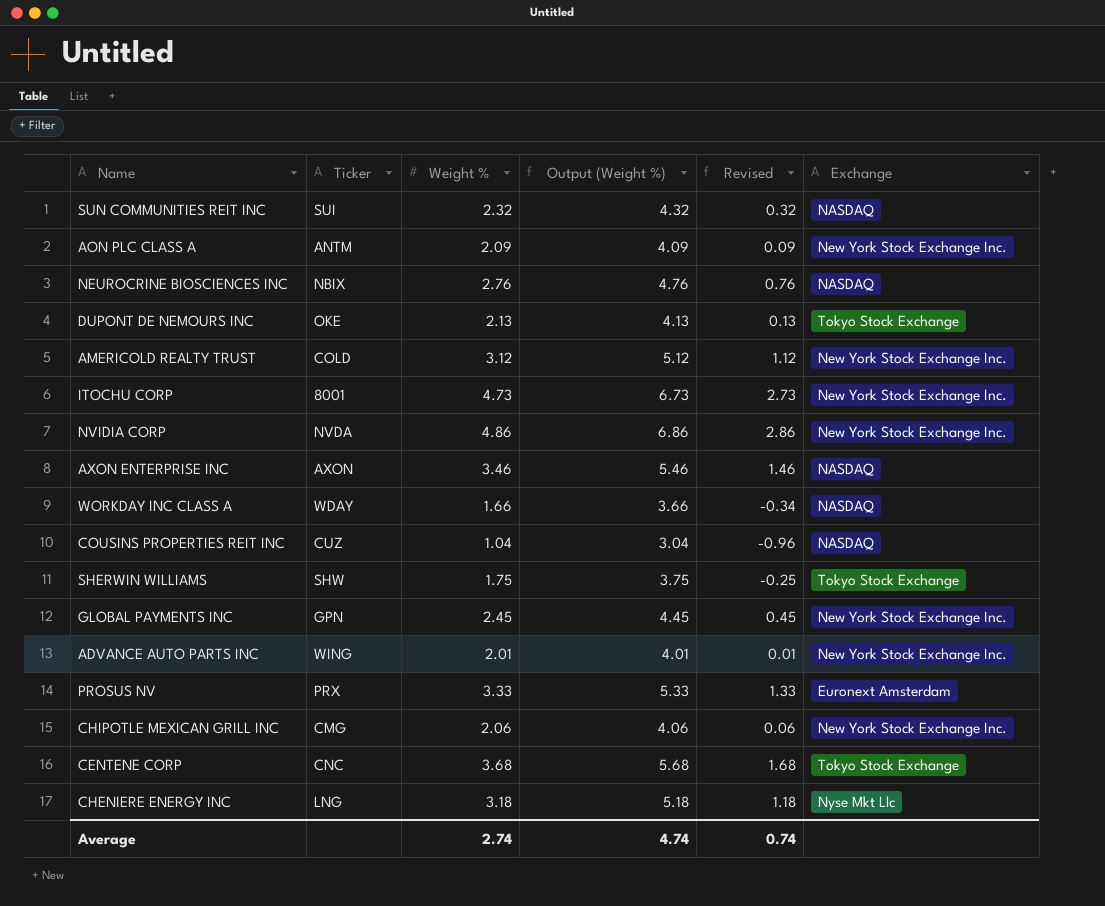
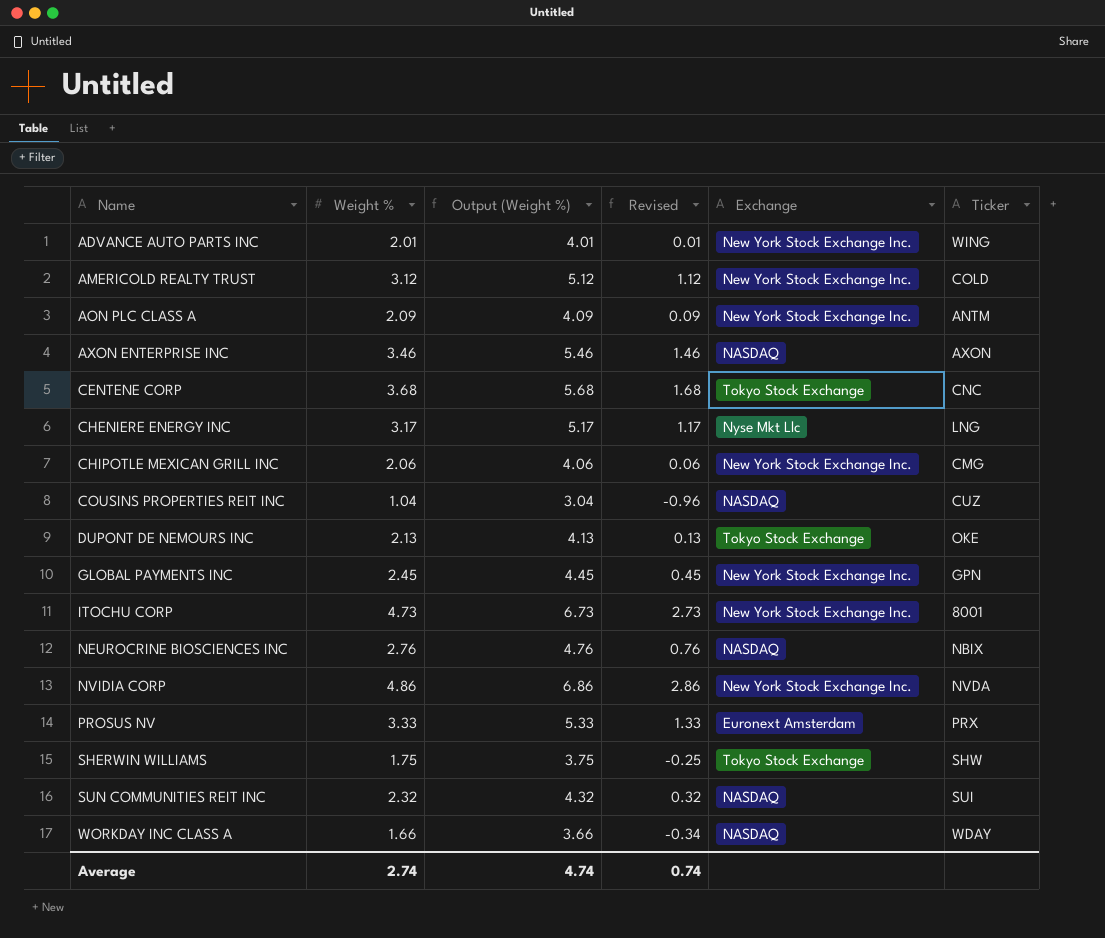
row order: none -> Name ascending
column Ticker | position: 2 -> 6
CHENIERE ENERGY INC | Weight %: 3.18 -> 3.17
CHENIERE ENERGY INC | Output (Weight %): 5.18 -> 5.17
CHENIERE ENERGY INC | Revised: 1.18 -> 1.17

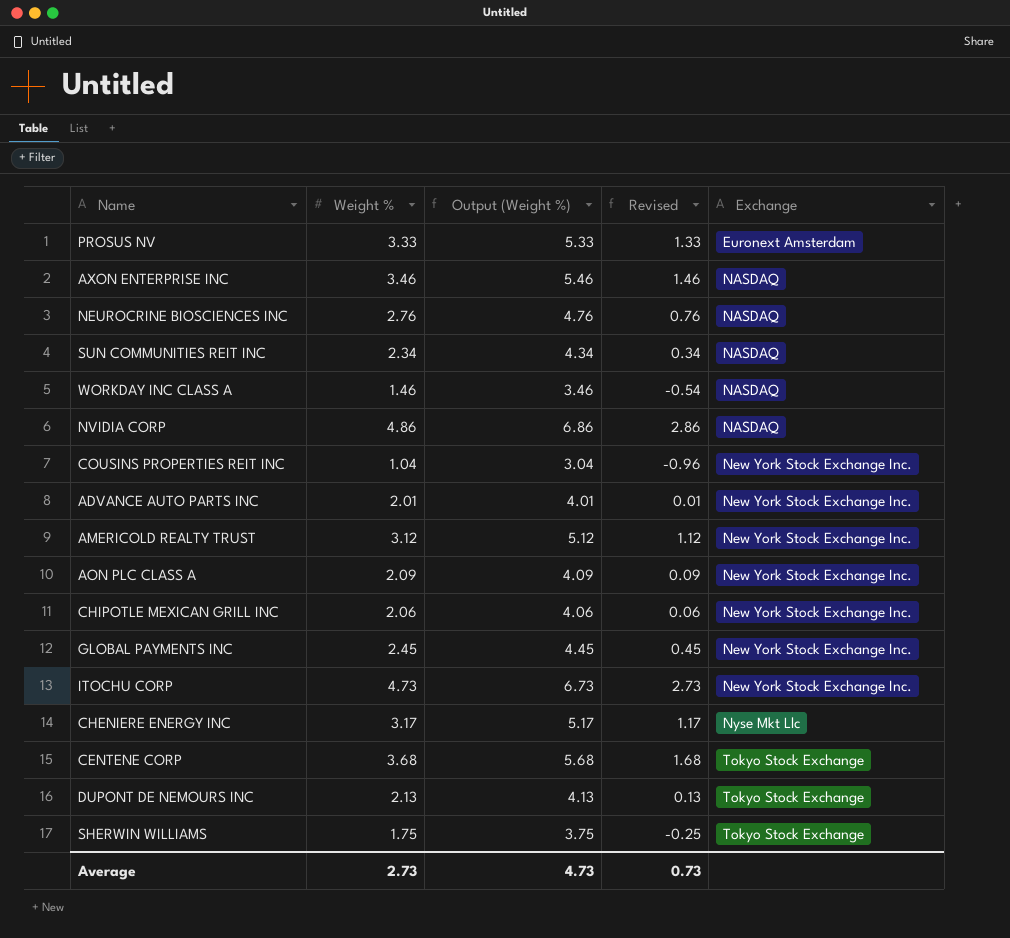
row order: Name ascending -> Exchange ascending
column Ticker | position: 6 -> none
SUN COMMUNITIES REIT INC | Weight %: 2.32 -> 2.34
SUN COMMUNITIES REIT INC | Output (Weight %): 4.32 -> 4.34
SUN COMMUNITIES REIT INC | Revised: 0.32 -> 0.34
WORKDAY INC CLASS A | Weight %: 1.66 -> 1.46
WORKDAY INC CLASS A | Output (Weight %): 3.66 -> 3.46
WORKDAY INC CLASS A | Revised: -0.34 -> -0.54
NVIDIA CORP | Exchange: New York Stock Exchange Inc. -> NASDAQ
COUSINS PROPERTIES REIT INC | Exchange: NASDAQ -> New York Stock Exchange Inc.
Average | Weight %: 2.74 -> 2.73
Average | Output (Weight %): 4.74 -> 4.73
Average | Revised: 0.74 -> 0.73

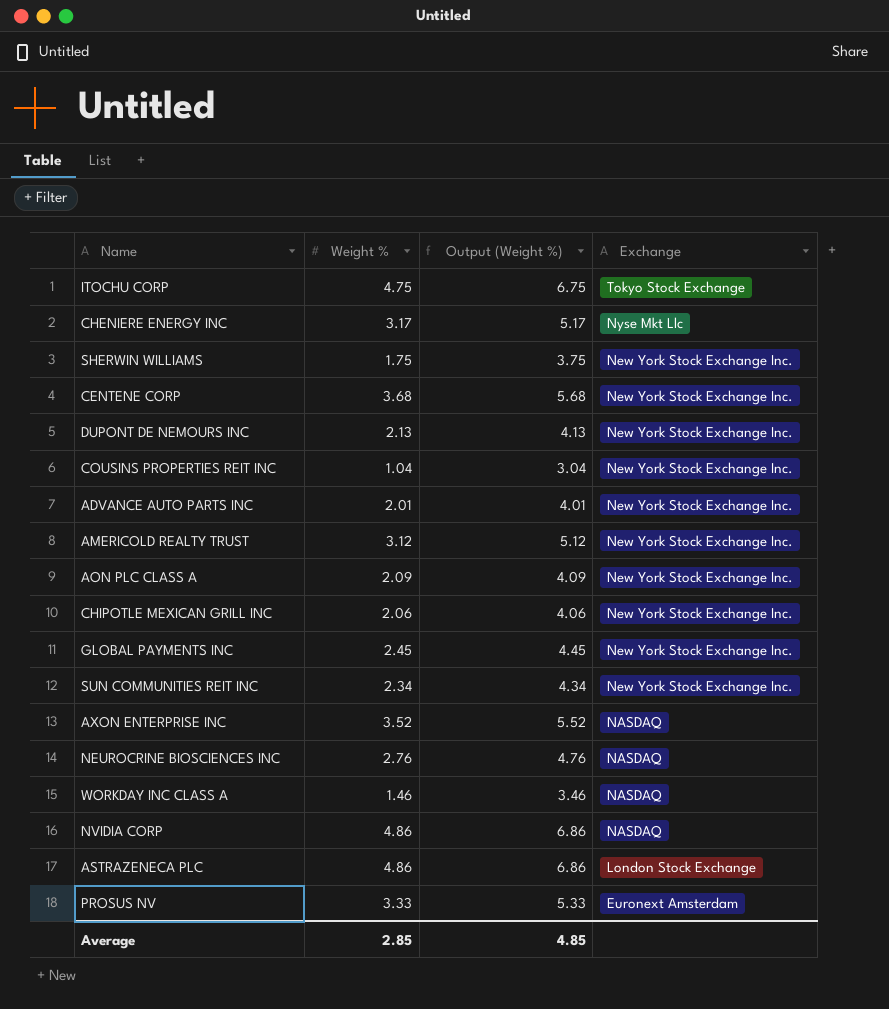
row order: Exchange ascending -> Exchange descending
column Revised | formula: [Weight %] - 2 -> none
ITOCHU CORP | Weight %: 4.73 -> 4.75
ITOCHU CORP | Output (Weight %): 6.73 -> 6.75
ITOCHU CORP | Exchange: New York Stock Exchange Inc. -> Tokyo Stock Exchange
SHERWIN WILLIAMS | Exchange: Tokyo Stock Exchange -> New York Stock Exchange Inc.
CENTENE CORP | Exchange: Tokyo Stock Exchange -> New York Stock Exchange Inc.
DUPONT DE NEMOURS INC | Exchange: Tokyo Stock Exchange -> New York Stock Exchange Inc.
SUN COMMUNITIES REIT INC | Exchange: NASDAQ -> New York Stock Exchange Inc.
AXON ENTERPRISE INC | Weight %: 3.46 -> 3.52
AXON ENTERPRISE INC | Output (Weight %): 5.46 -> 5.52
row ASTRAZENECA PLC: none -> 4.86 | 6.86 | London Stock Exchange
Average | Weight %: 2.73 -> 2.85
Average | Output (Weight %): 4.73 -> 4.85

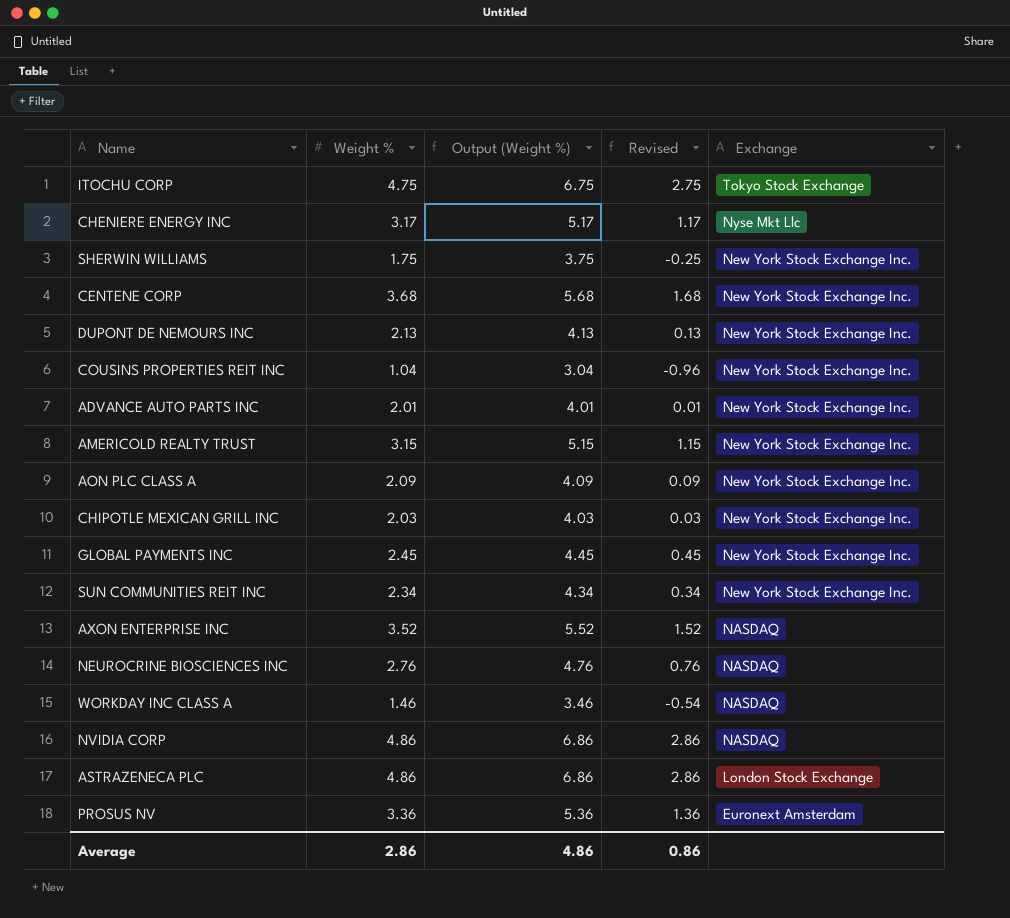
column Revised | formula: none -> [Weight %] - 2
AMERICOLD REALTY TRUST | Weight %: 3.12 -> 3.15
AMERICOLD REALTY TRUST | Output (Weight %): 5.12 -> 5.15
CHIPOTLE MEXICAN GRILL INC | Weight %: 2.06 -> 2.03
CHIPOTLE MEXICAN GRILL INC | Output (Weight %): 4.06 -> 4.03
PROSUS NV | Weight %: 3.33 -> 3.36
PROSUS NV | Output (Weight %): 5.33 -> 5.36
Average | Weight %: 2.85 -> 2.86
Average | Output (Weight %): 4.85 -> 4.86

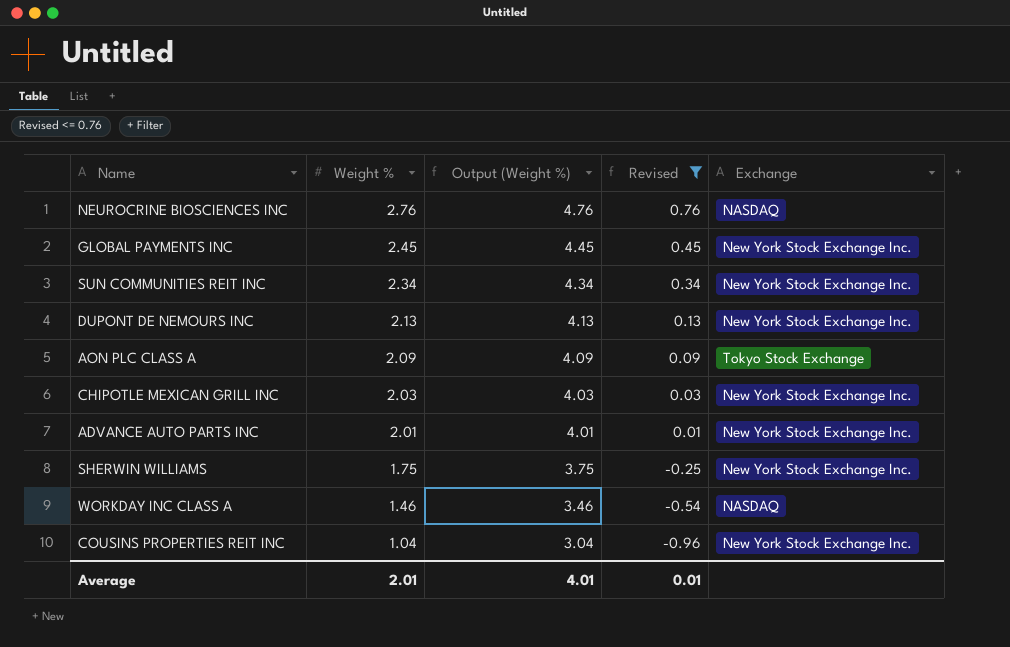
filter: none -> Revised <= 0.76
row order: Exchange descending -> Weight % descending
AON PLC CLASS A | Exchange: New York Stock Exchange Inc. -> Tokyo Stock Exchange
Average | Weight %: 2.86 -> 2.01
Average | Output (Weight %): 4.86 -> 4.01
Average | Revised: 0.86 -> 0.01

